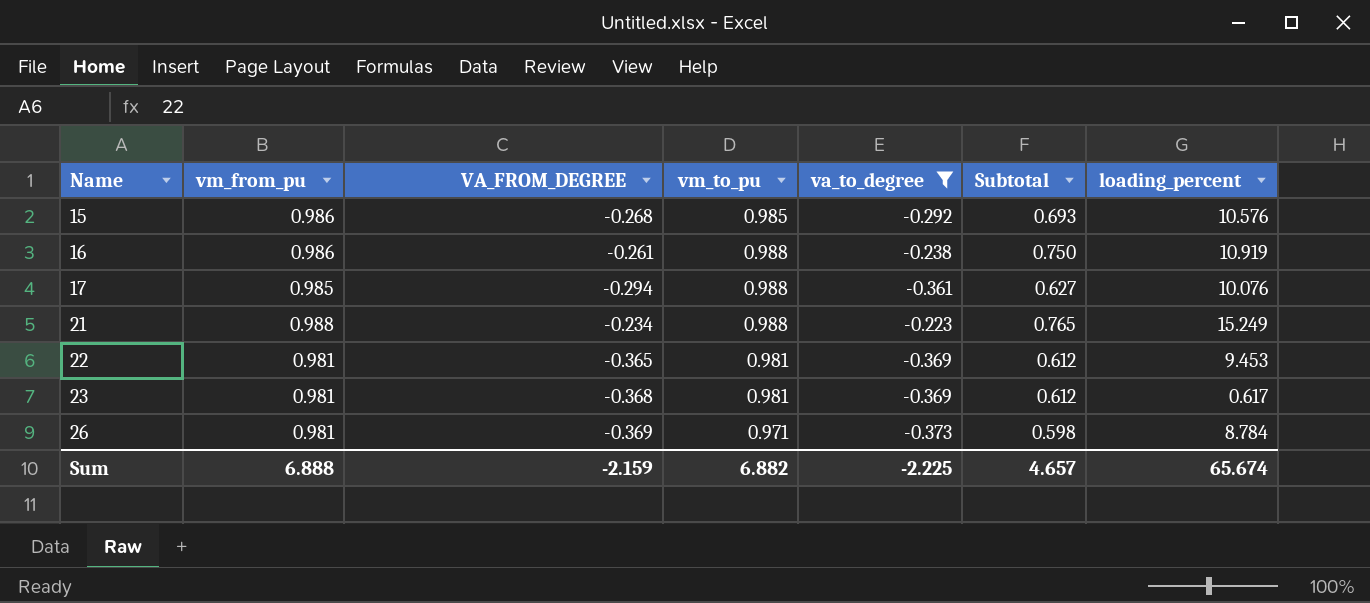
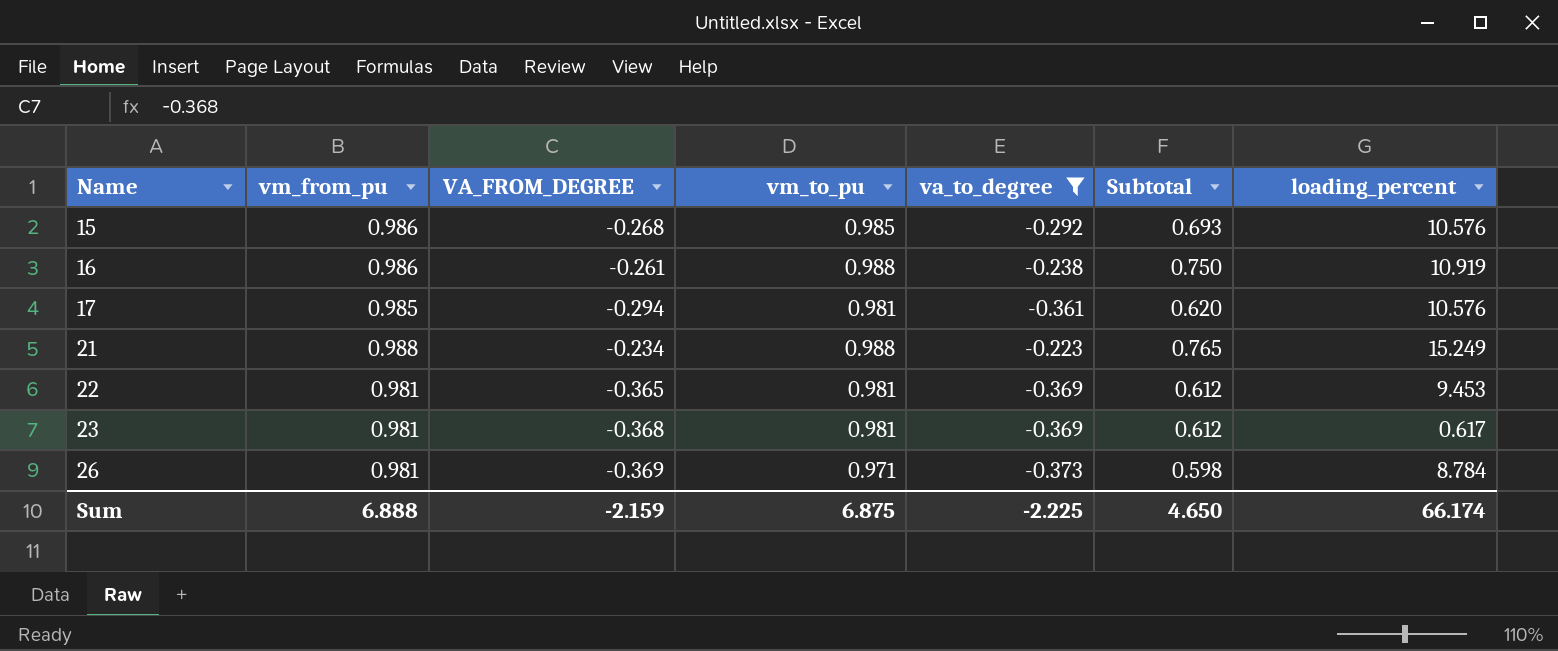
17 | vm_to_pu: 0.988 -> 0.981
17 | Subtotal: 0.627 -> 0.620
17 | loading_percent: 10.076 -> 10.576
Sum | vm_to_pu: 6.882 -> 6.875
Sum | Subtotal: 4.657 -> 4.650
Sum | loading_percent: 65.674 -> 66.174

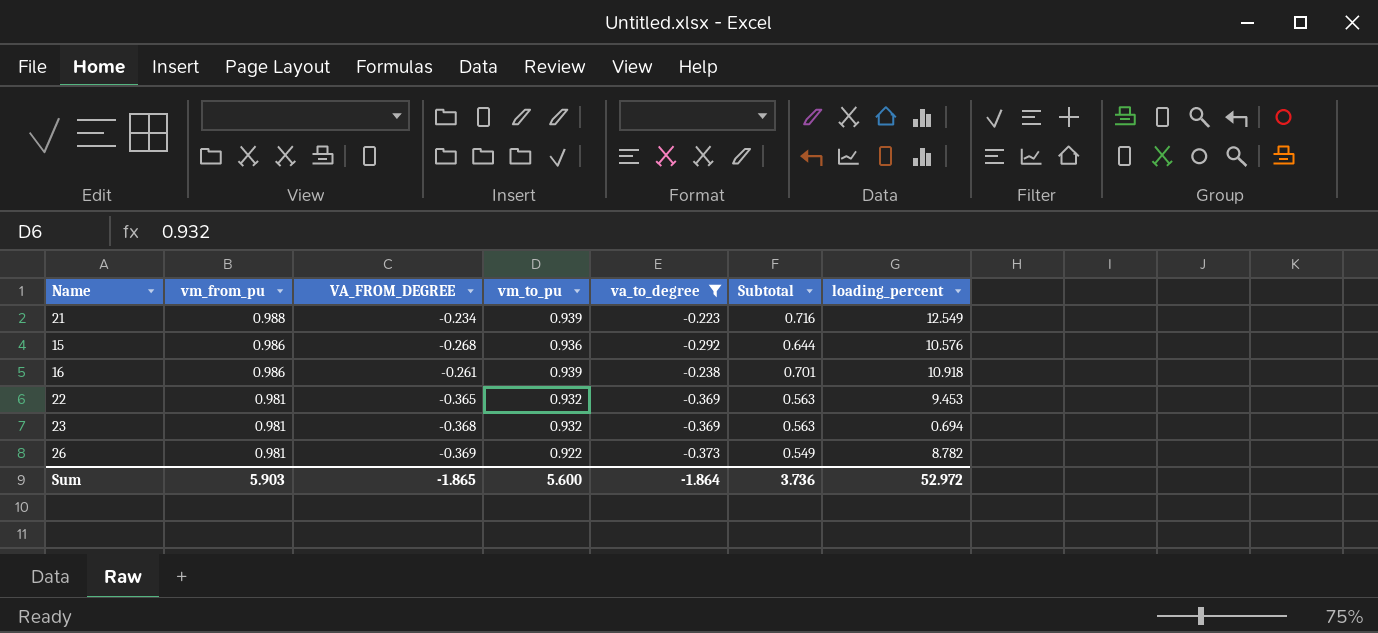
row order: Name ascending -> vm_from_pu descending
row 17: 0.985 | -0.294 | 0.981 | -0.361 | 0.620 | 10.576 -> none
21 | vm_to_pu: 0.988 -> 0.939
21 | Subtotal: 0.765 -> 0.716
21 | loading_percent: 15.249 -> 12.549
15 | vm_to_pu: 0.985 -> 0.936
15 | Subtotal: 0.693 -> 0.644
16 | vm_to_pu: 0.988 -> 0.939
16 | Subtotal: 0.750 -> 0.701
16 | loading_percent: 10.919 -> 10.918
22 | vm_to_pu: 0.981 -> 0.932
22 | Subtotal: 0.612 -> 0.563
23 | vm_to_pu: 0.981 -> 0.932
23 | Subtotal: 0.612 -> 0.563
23 | loading_percent: 0.617 -> 0.694
26 | vm_to_pu: 0.971 -> 0.922
26 | Subtotal: 0.598 -> 0.549
26 | loading_percent: 8.784 -> 8.782
Sum | vm_from_pu: 6.888 -> 5.903
Sum | VA_FROM_DEGREE: -2.159 -> -1.865
Sum | vm_to_pu: 6.875 -> 5.600
Sum | va_to_degree: -2.225 -> -1.864
Sum | Subtotal: 4.650 -> 3.736
Sum | loading_percent: 66.174 -> 52.972

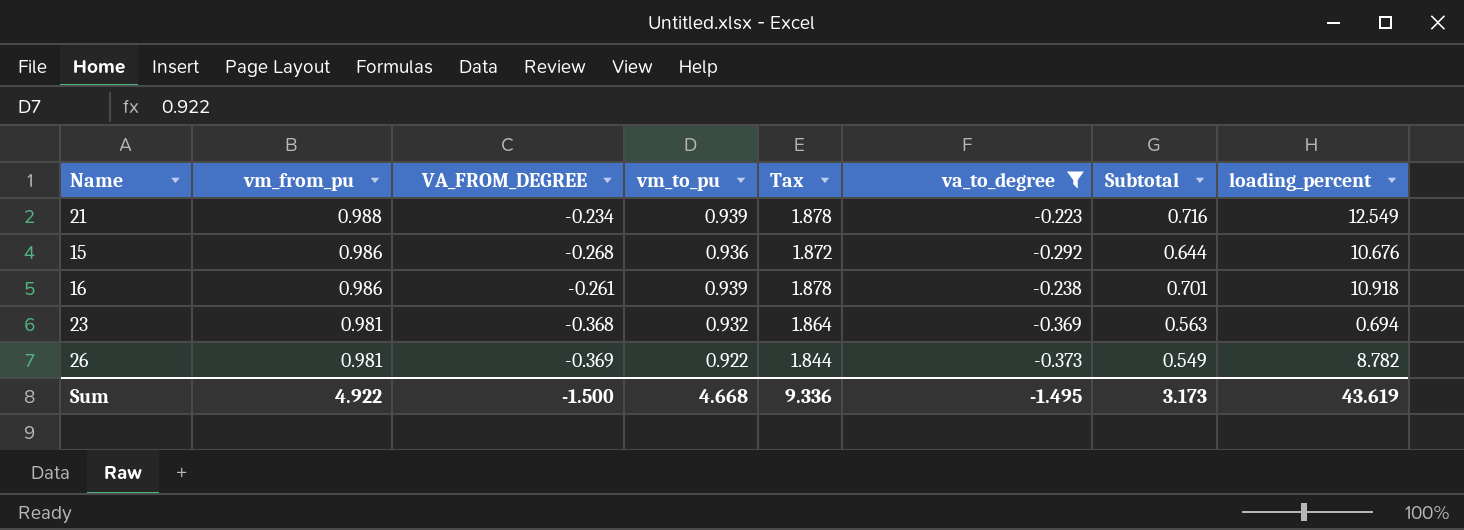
column Tax | formula: none -> [vm_to_pu] * 2
row 22: 0.981 | -0.365 | 0.932 | -0.369 | 0.563 | 9.453 -> none
15 | loading_percent: 10.576 -> 10.676
Sum | vm_from_pu: 5.903 -> 4.922
Sum | VA_FROM_DEGREE: -1.865 -> -1.500
Sum | vm_to_pu: 5.600 -> 4.668
Sum | va_to_degree: -1.864 -> -1.495
Sum | Subtotal: 3.736 -> 3.173
Sum | loading_percent: 52.972 -> 43.619

